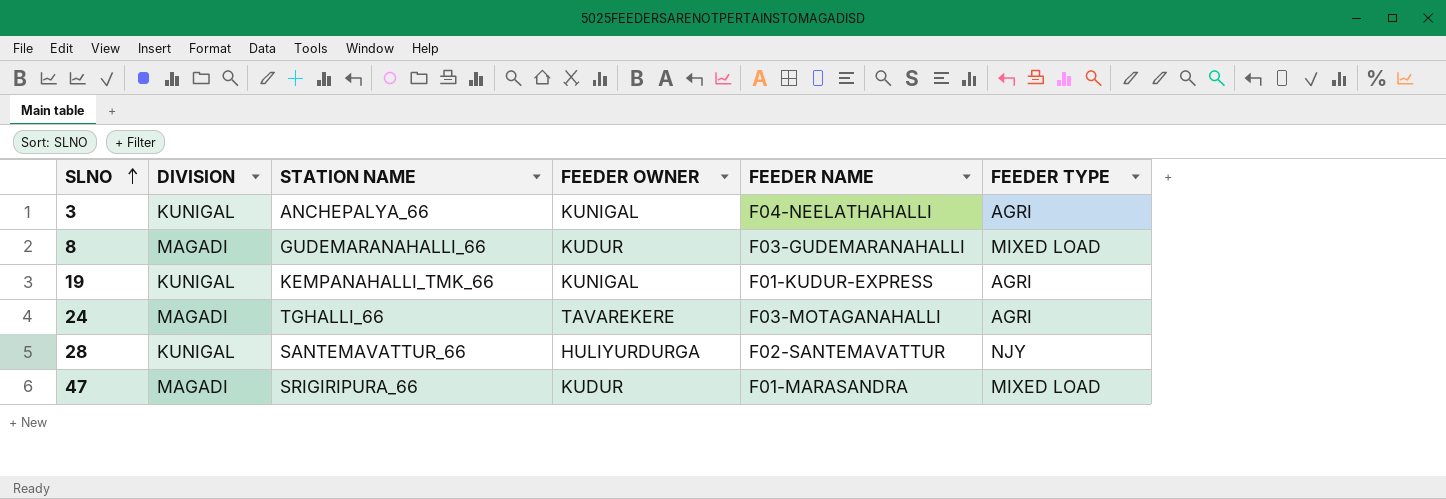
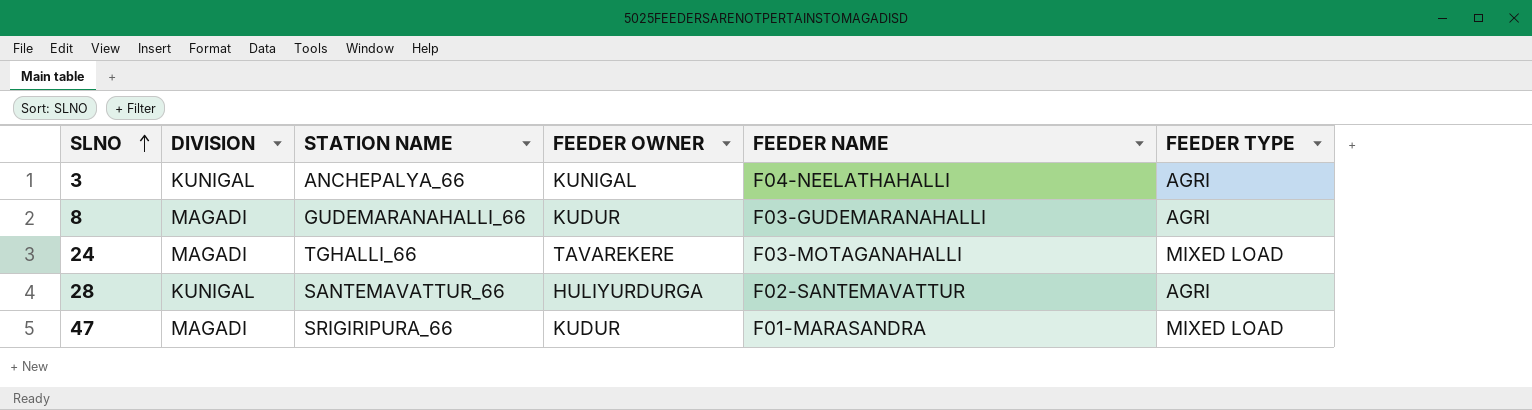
row 19: KUNIGAL | KEMPANAHALLI_TMK_66 | KUNIGAL | F01-KUDUR-EXPRESS | AGRI -> none
8 | FEEDER TYPE: MIXED LOAD -> AGRI
24 | FEEDER TYPE: AGRI -> MIXED LOAD
28 | FEEDER TYPE: NJY -> AGRI

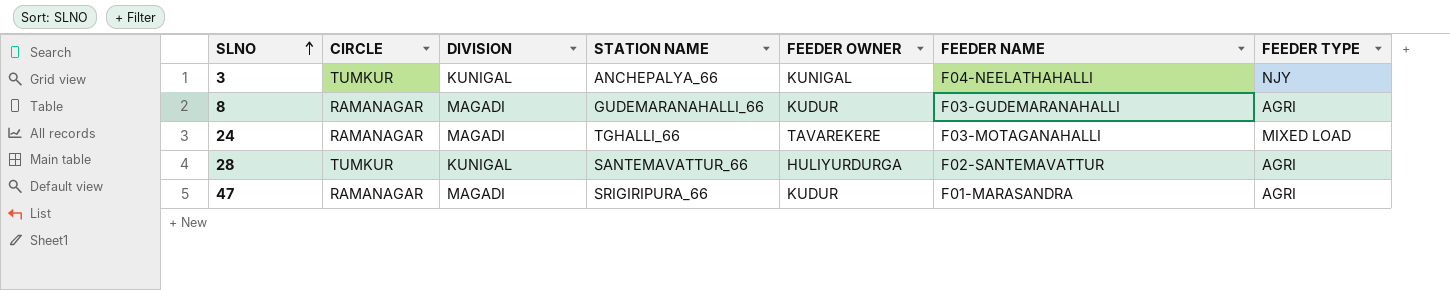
column CIRCLE | position: none -> 2
3 | FEEDER TYPE: AGRI -> NJY
47 | FEEDER TYPE: MIXED LOAD -> AGRI

